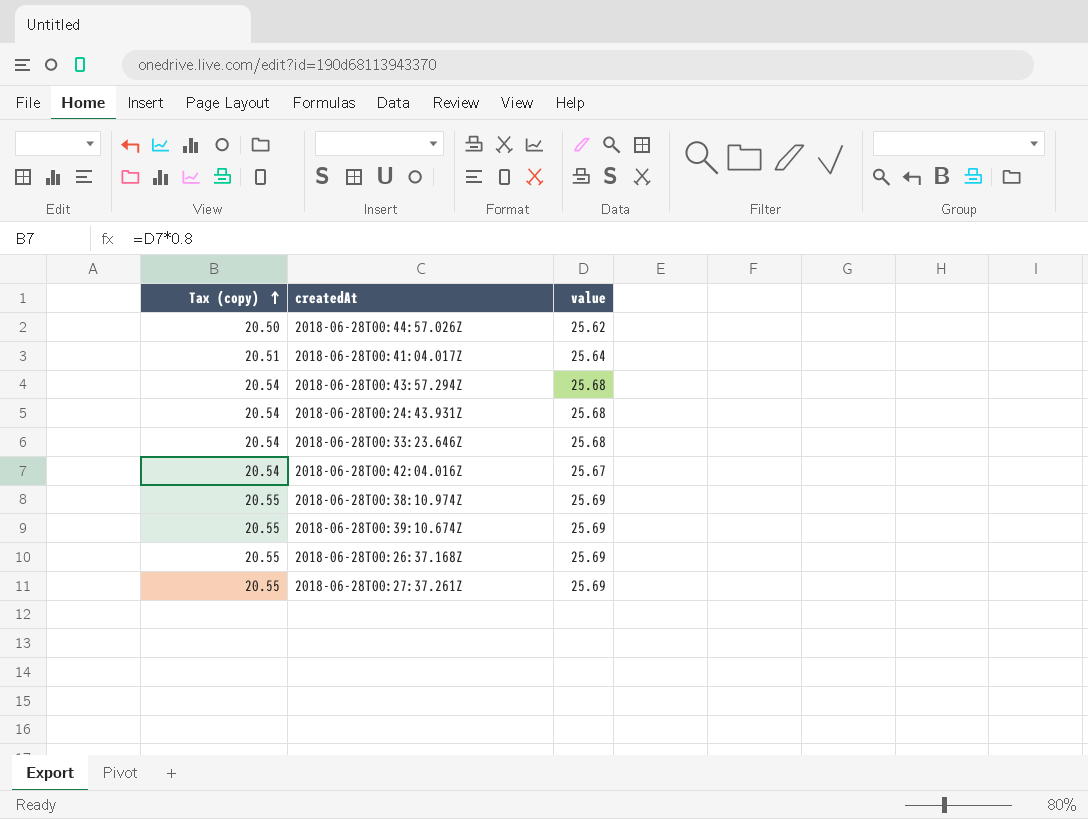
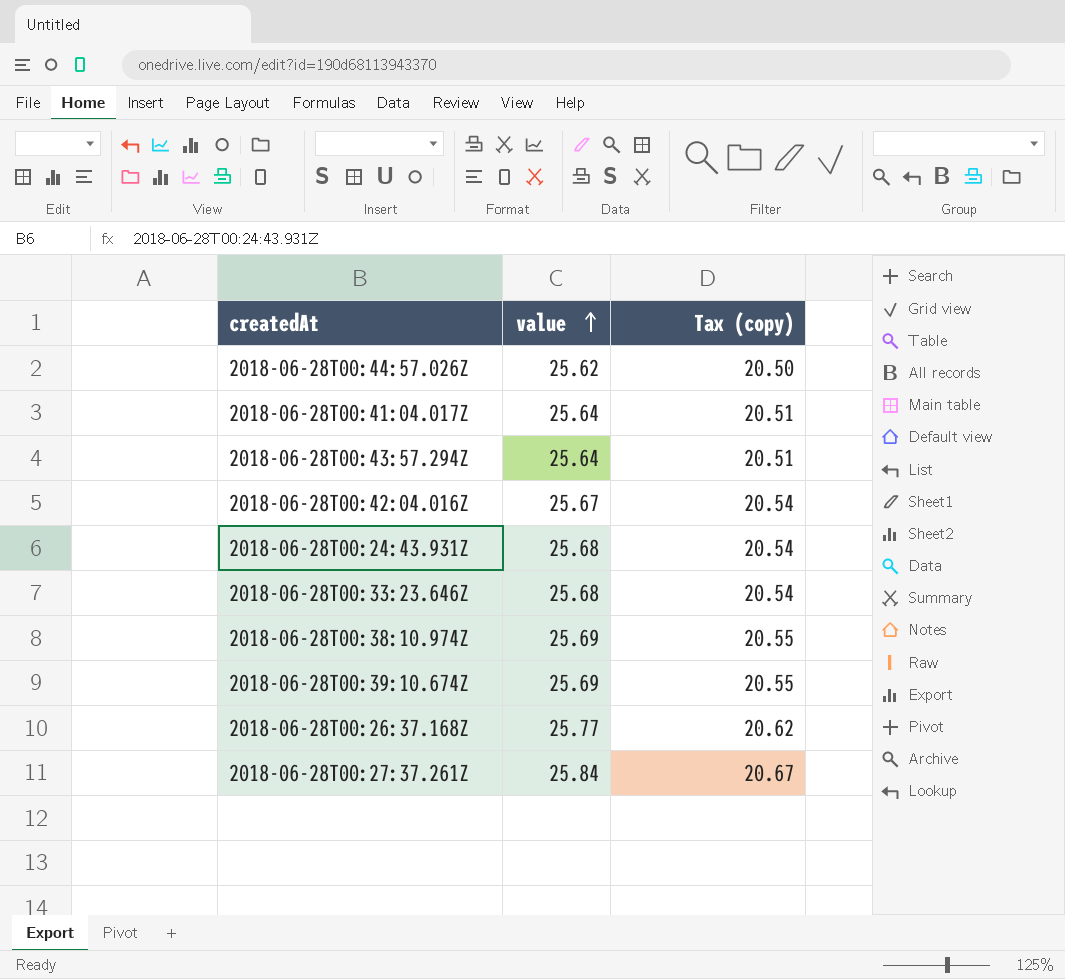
row order: Tax (copy) ascending -> value ascending
column Tax (copy) | position: 1 -> 3
2018-06-28T00:43:57.294Z | value: 25.68 -> 25.64
2018-06-28T00:43:57.294Z | Tax (copy): 20.54 -> 20.51
2018-06-28T00:26:37.168Z | value: 25.69 -> 25.77
2018-06-28T00:26:37.168Z | Tax (copy): 20.55 -> 20.62
2018-06-28T00:27:37.261Z | value: 25.69 -> 25.84
2018-06-28T00:27:37.261Z | Tax (copy): 20.55 -> 20.67

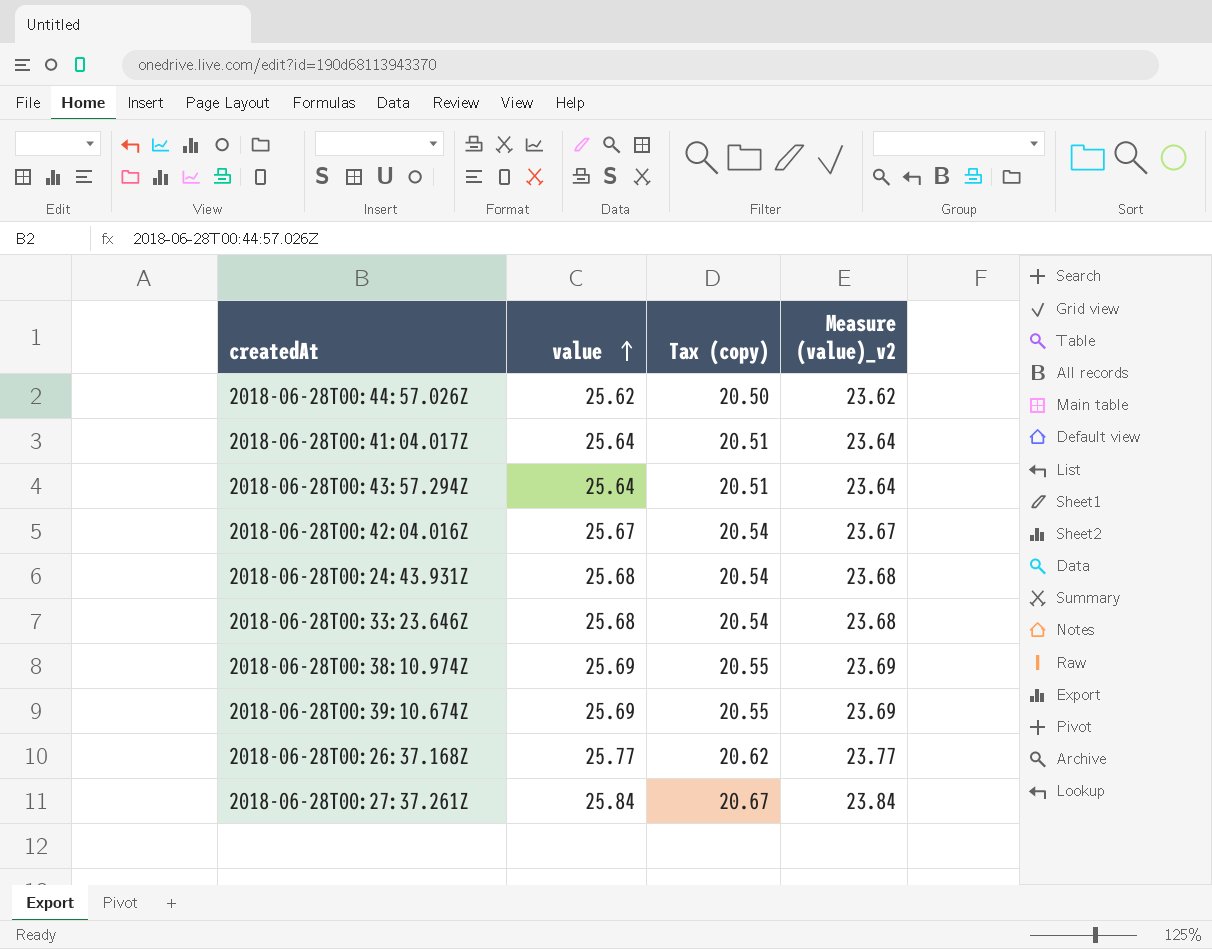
column Measure (value)_v2 | formula: none -> [value] - 2

